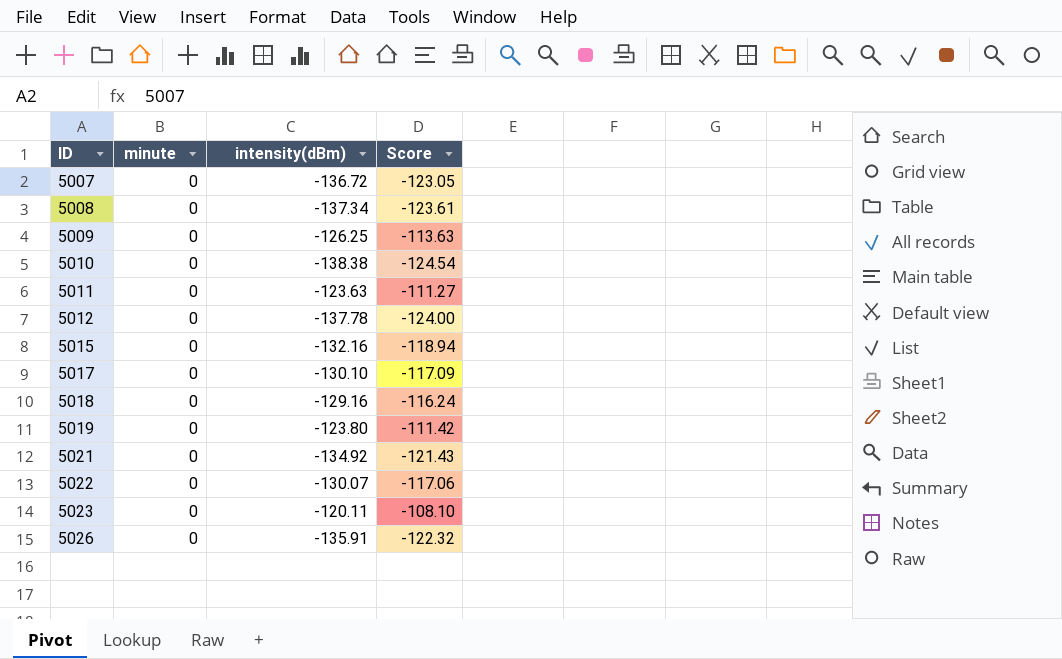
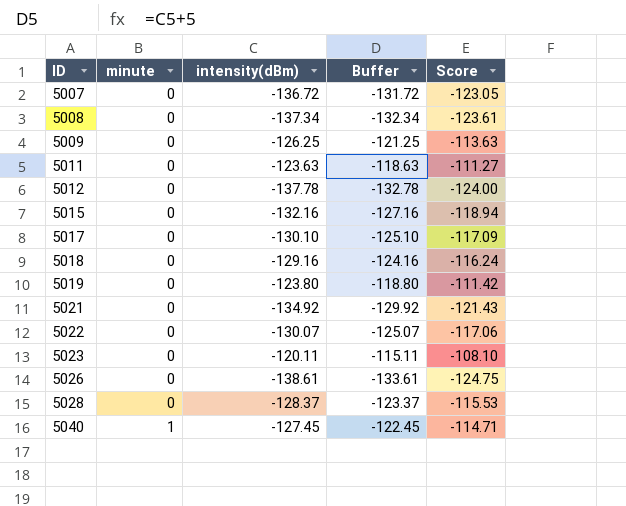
column Buffer | formula: none -> [intensity(dBm)] + 5
row 5010: 0 | -138.38 | -124.54 -> none
5026 | intensity(dBm): -135.91 -> -138.61
5026 | Score: -122.32 -> -124.75
row 5028: none -> 0 | -128.37 | -123.37 | -115.53
row 5040: none -> 1 | -127.45 | -122.45 | -114.71

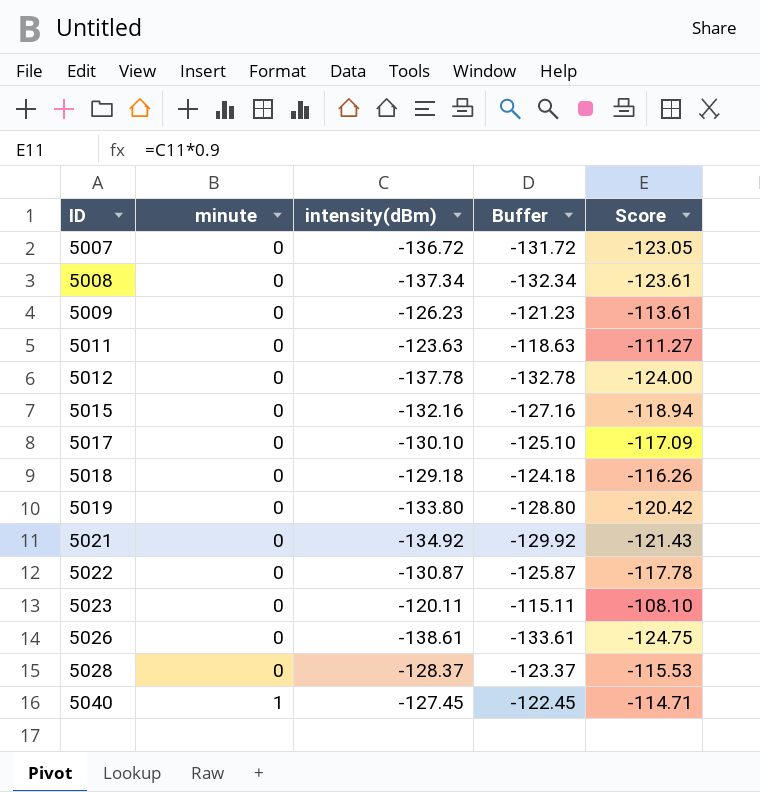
5009 | intensity(dBm): -126.25 -> -126.23
5009 | Buffer: -121.25 -> -121.23
5009 | Score: -113.63 -> -113.61
5018 | intensity(dBm): -129.16 -> -129.18
5018 | Buffer: -124.16 -> -124.18
5018 | Score: -116.24 -> -116.26
5019 | intensity(dBm): -123.80 -> -133.80
5019 | Buffer: -118.80 -> -128.80
5019 | Score: -111.42 -> -120.42
5022 | intensity(dBm): -130.07 -> -130.87
5022 | Buffer: -125.07 -> -125.87
5022 | Score: -117.06 -> -117.78

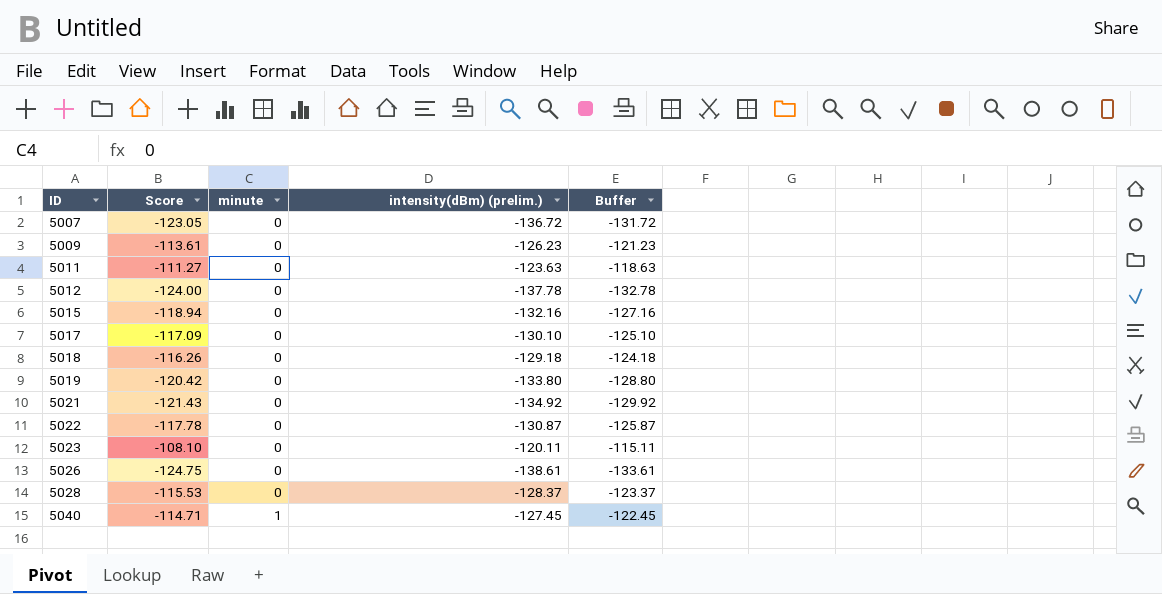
column Score | position: 5 -> 2
column name: intensity(dBm) -> intensity(dBm) (prelim.)
row 5008: 0 | -137.34 | -132.34 | -123.61 -> none

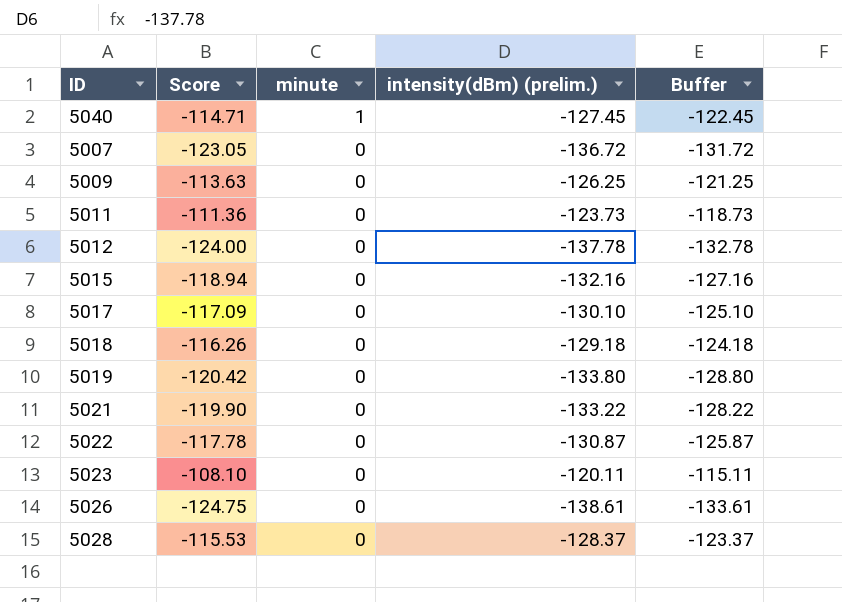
row order: ID ascending -> minute descending
5009 | Score: -113.61 -> -113.63
5009 | intensity(dBm) (prelim.): -126.23 -> -126.25
5009 | Buffer: -121.23 -> -121.25
5011 | Score: -111.27 -> -111.36
5011 | intensity(dBm) (prelim.): -123.63 -> -123.73
5011 | Buffer: -118.63 -> -118.73
5021 | Score: -121.43 -> -119.90
5021 | intensity(dBm) (prelim.): -134.92 -> -133.22
5021 | Buffer: -129.92 -> -128.22

